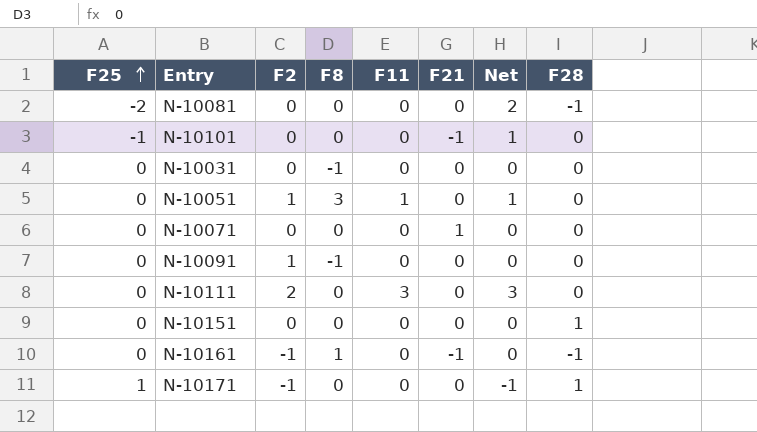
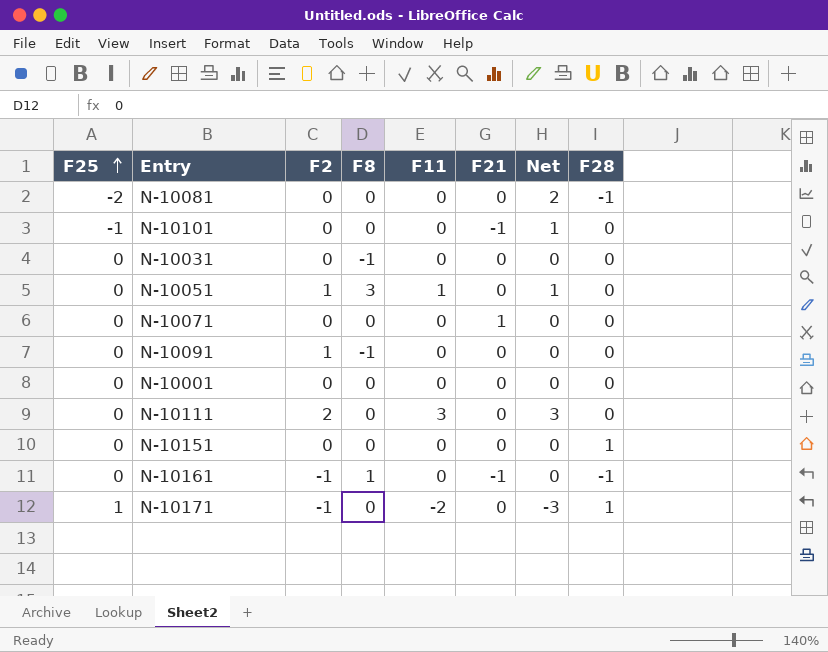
row N-10001: none -> 0 | 0 | 0 | 0 | 0 | 0 | 0
N-10171 | F11: 0 -> -2
N-10171 | Net: -1 -> -3

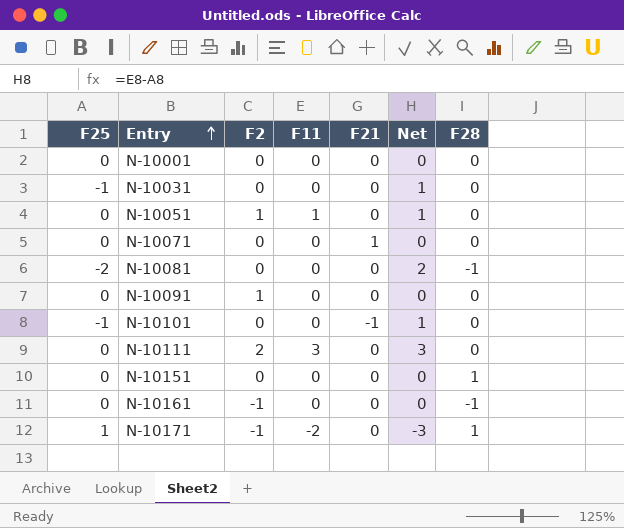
row order: F25 ascending -> Entry ascending
column F8 | position: 4 -> none
N-10031 | F25: 0 -> -1
N-10031 | Net: 0 -> 1
N-10161 | F21: -1 -> 0

